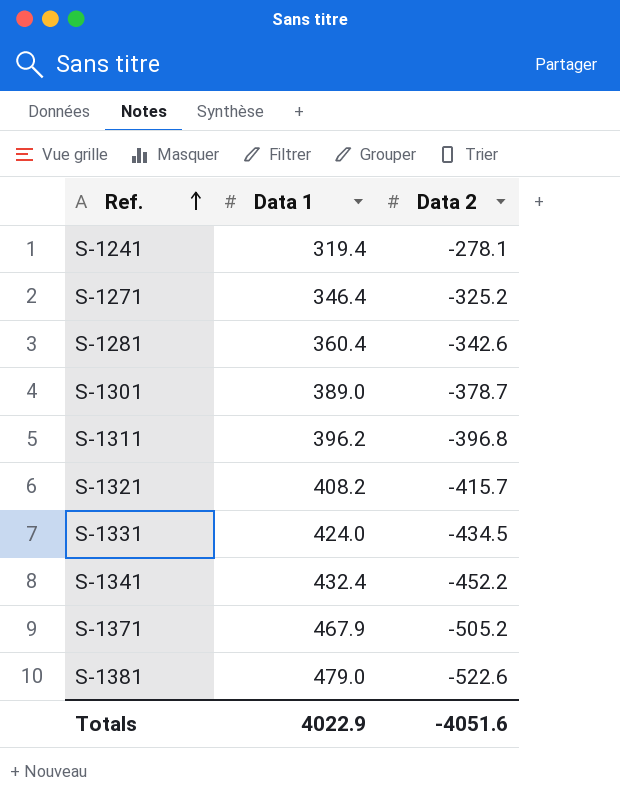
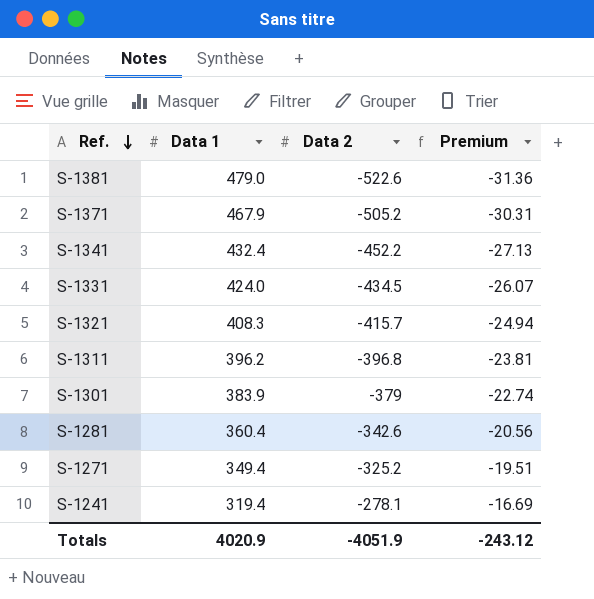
row order: Ref. ascending -> Ref. descending
column Premium | formula: none -> [Data 2] * 0.06
S-1321 | Data 1: 408.2 -> 408.3
S-1301 | Data 1: 389.0 -> 383.9
S-1301 | Data 2: -378.7 -> -379
S-1271 | Data 1: 346.4 -> 349.4
Totals | Data 1: 4022.9 -> 4020.9
Totals | Data 2: -4051.6 -> -4051.9

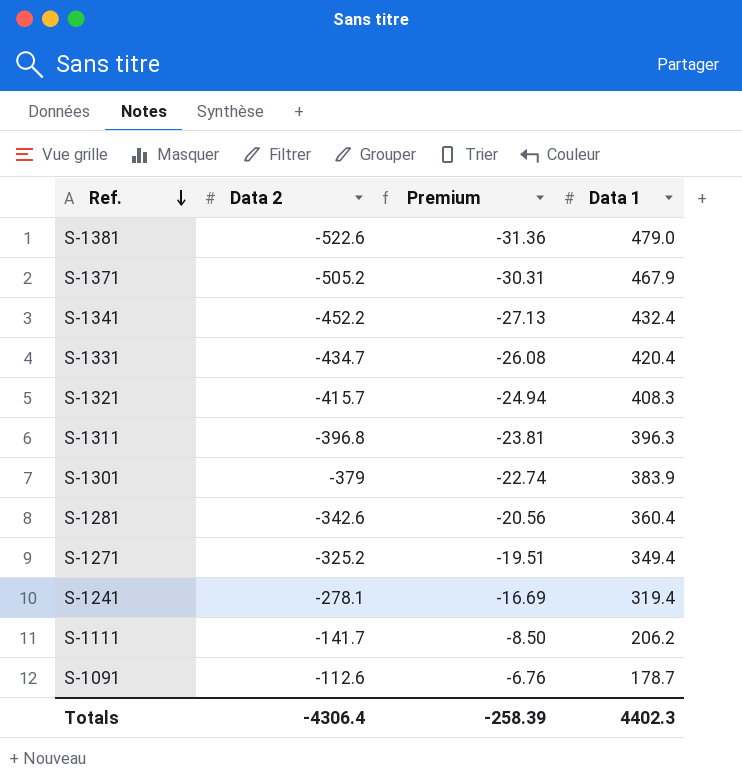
column Data 1 | position: 2 -> 4
S-1331 | Data 2: -434.5 -> -434.7
S-1331 | Premium: -26.07 -> -26.08
S-1331 | Data 1: 424.0 -> 420.4
S-1311 | Data 1: 396.2 -> 396.3
row S-1111: none -> -141.7 | -8.50 | 206.2
row S-1091: none -> -112.6 | -6.76 | 178.7
Totals | Data 2: -4051.9 -> -4306.4
Totals | Premium: -243.12 -> -258.39
Totals | Data 1: 4020.9 -> 4402.3

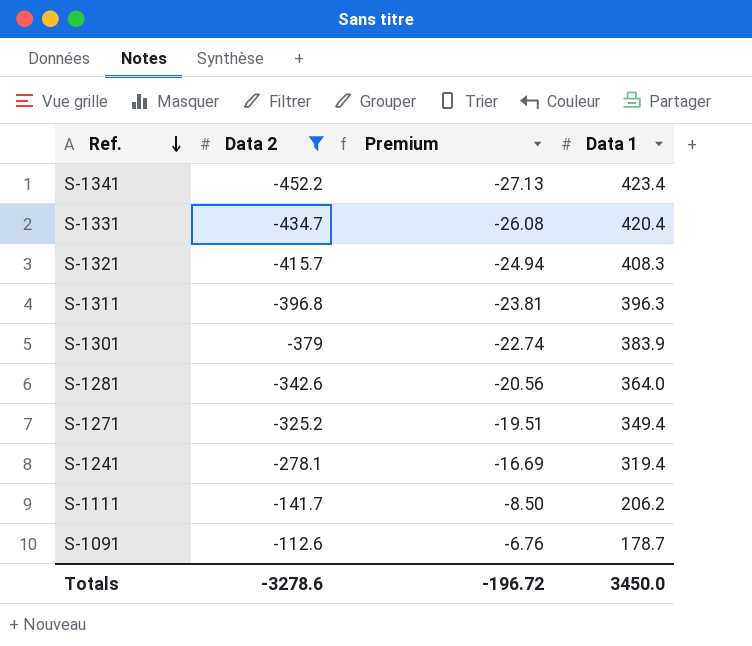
filter: none -> Data 2 >= -452.2
S-1341 | Data 1: 432.4 -> 423.4
S-1281 | Data 1: 360.4 -> 364.0
Totals | Data 2: -4306.4 -> -3278.6
Totals | Premium: -258.39 -> -196.72
Totals | Data 1: 4402.3 -> 3450.0

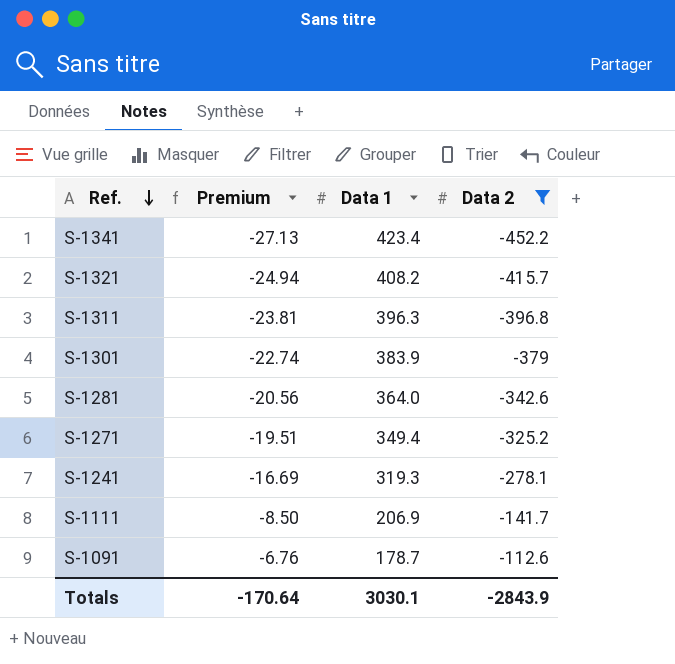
column Data 2 | position: 2 -> 4
row S-1331: -434.7 | -26.08 | 420.4 -> none
S-1321 | Data 1: 408.3 -> 408.2
S-1241 | Data 1: 319.4 -> 319.3
S-1111 | Data 1: 206.2 -> 206.9
Totals | Premium: -196.72 -> -170.64
Totals | Data 1: 3450.0 -> 3030.1
Totals | Data 2: -3278.6 -> -2843.9

